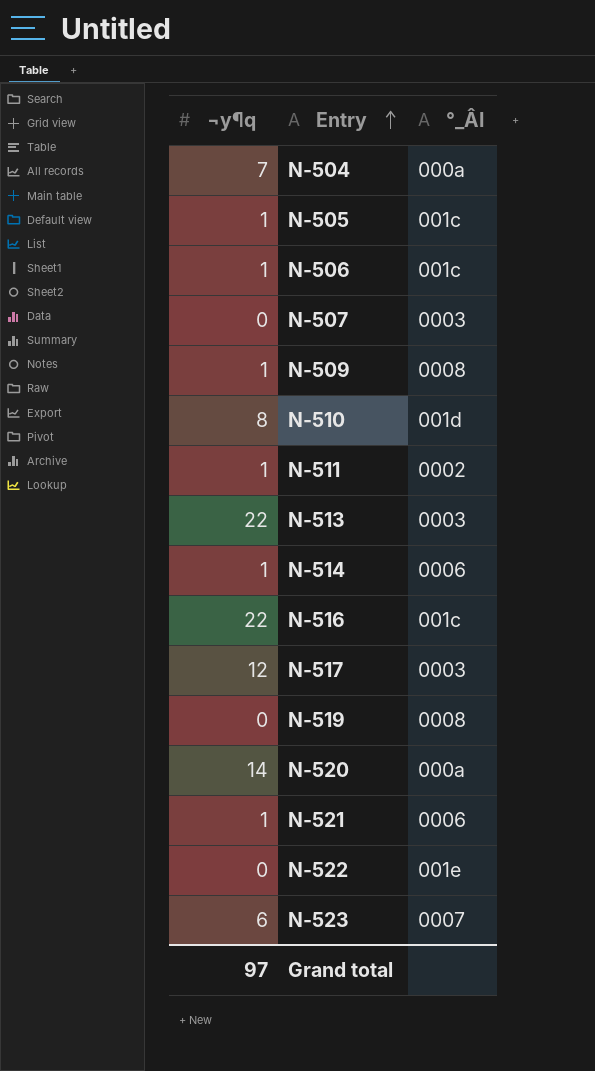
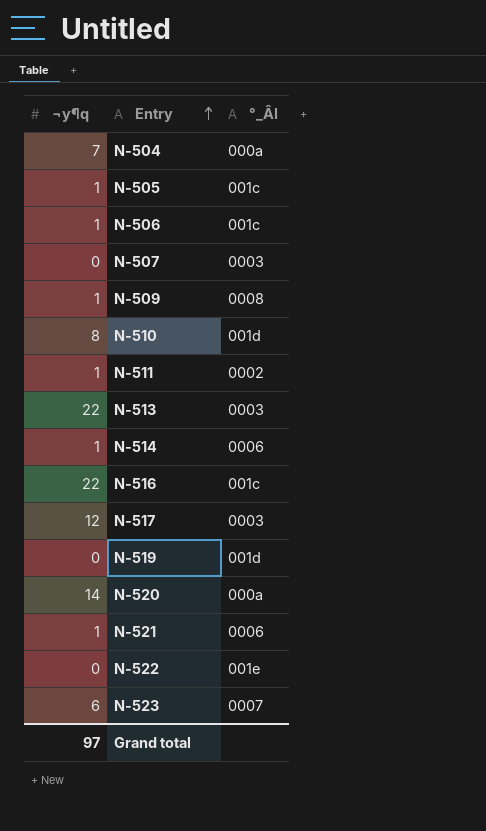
N-519 | °_ÂI: 0008 -> 001d

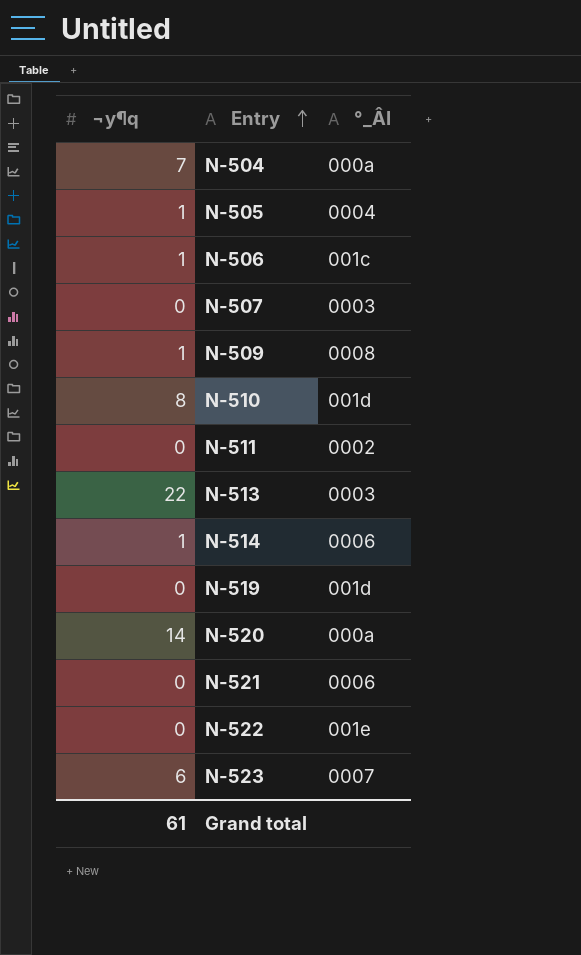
row N-516: 22 | 001c -> none
row N-517: 12 | 0003 -> none
N-505 | °_ÂI: 001c -> 0004
N-511 | ¬y¶q: 1 -> 0
N-521 | ¬y¶q: 1 -> 0
Grand total | ¬y¶q: 97 -> 61

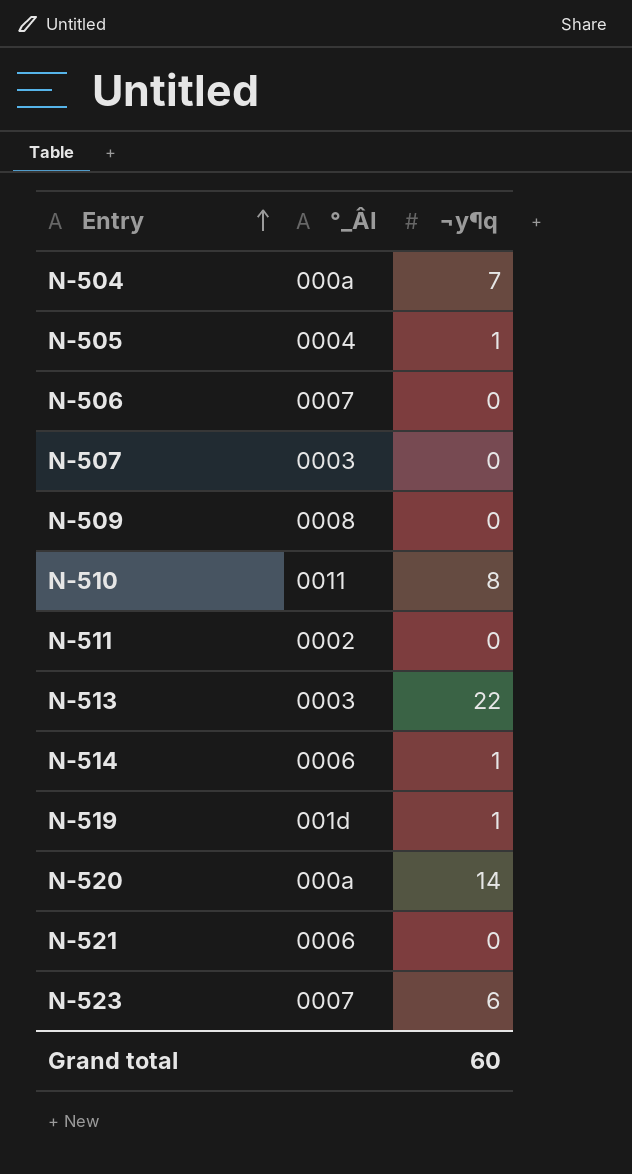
column ¬y¶q | position: 1 -> 3
row N-522: 0 | 001e -> none
N-506 | °_ÂI: 001c -> 0007
N-506 | ¬y¶q: 1 -> 0
N-509 | ¬y¶q: 1 -> 0
N-510 | °_ÂI: 001d -> 0011
N-519 | ¬y¶q: 0 -> 1
Grand total | ¬y¶q: 61 -> 60

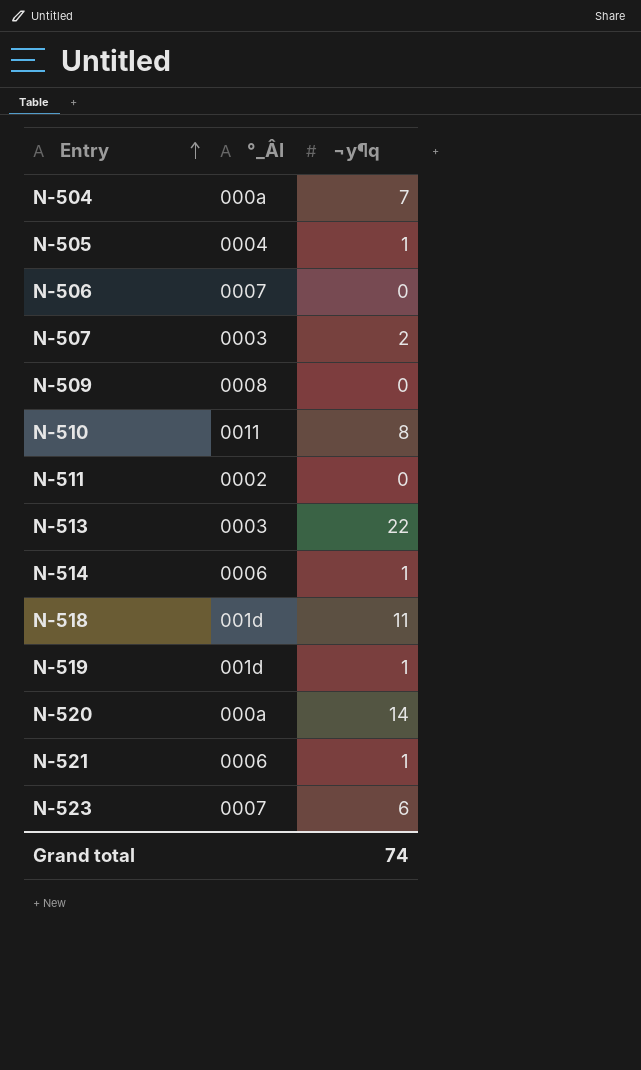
N-507 | ¬y¶q: 0 -> 2
row N-518: none -> 001d | 11
N-521 | ¬y¶q: 0 -> 1
Grand total | ¬y¶q: 60 -> 74

